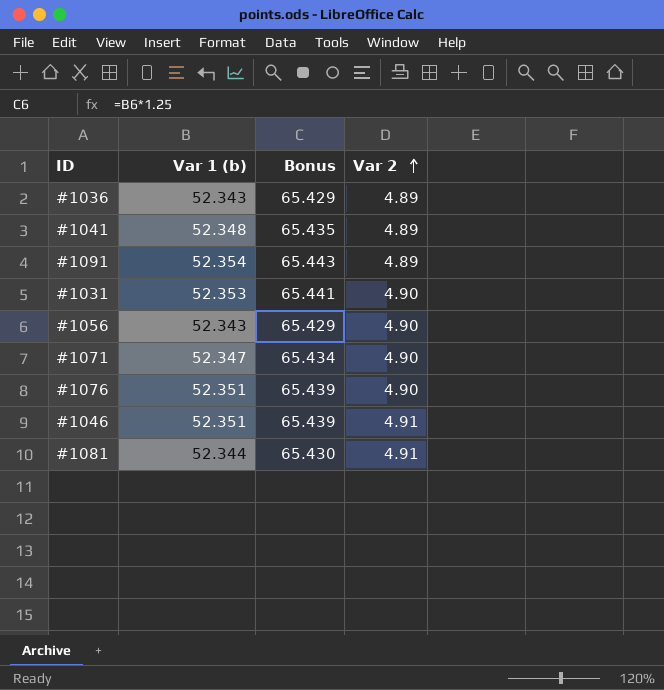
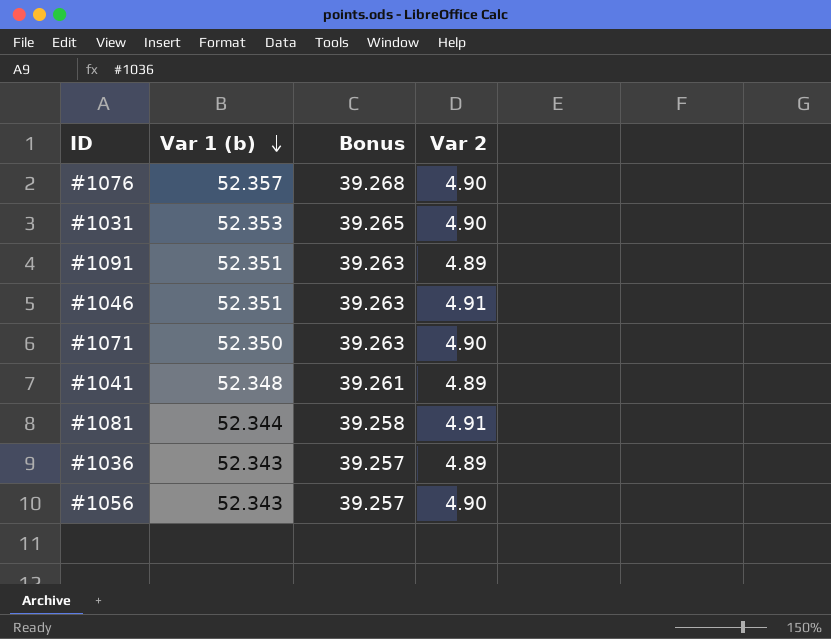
row order: Var 2 ascending -> Var 1 (b) descending
column Bonus | formula: [Var 1 (b)] * 1.25 -> [Var 1 (b)] * 0.75
#1076 | Var 1 (b): 52.351 -> 52.357
#1091 | Var 1 (b): 52.354 -> 52.351
#1071 | Var 1 (b): 52.347 -> 52.350

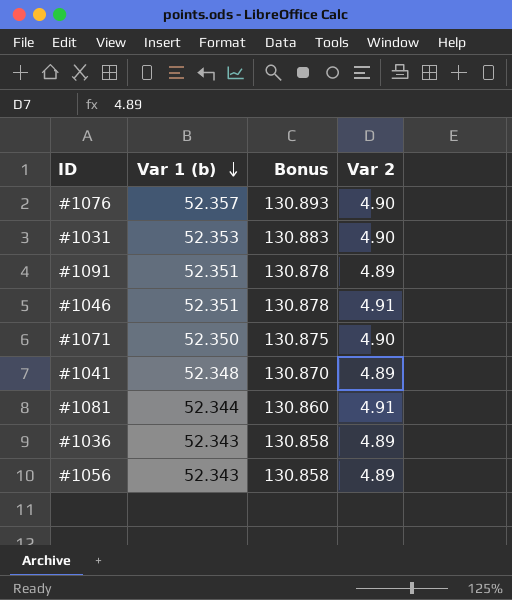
column Bonus | formula: [Var 1 (b)] * 0.75 -> [Var 1 (b)] * 2.5
#1056 | Var 2: 4.90 -> 4.89

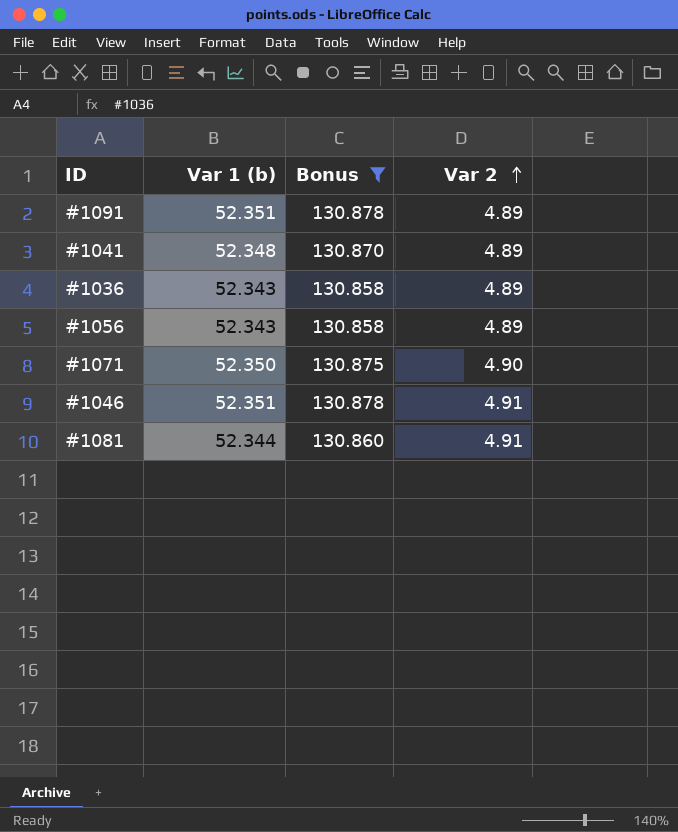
filter: none -> Bonus <= 130.878
row order: Var 1 (b) descending -> Var 2 ascending

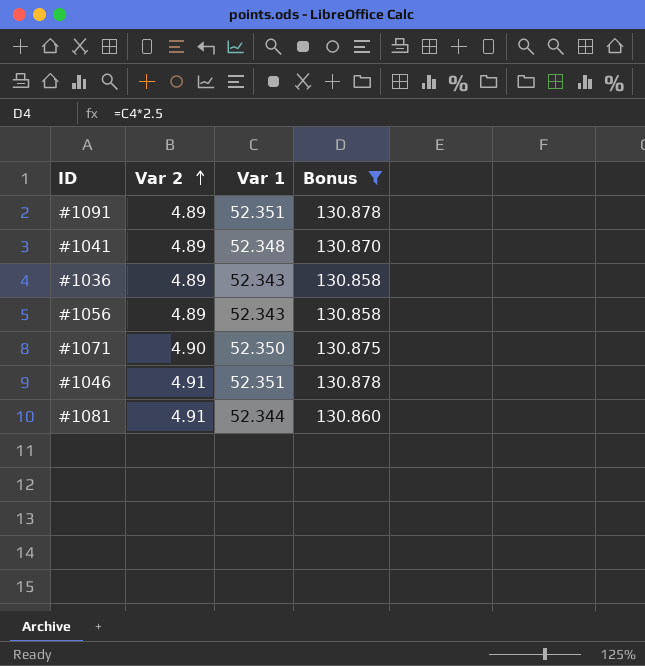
column Var 2 | position: 4 -> 2
column name: Var 1 (b) -> Var 1

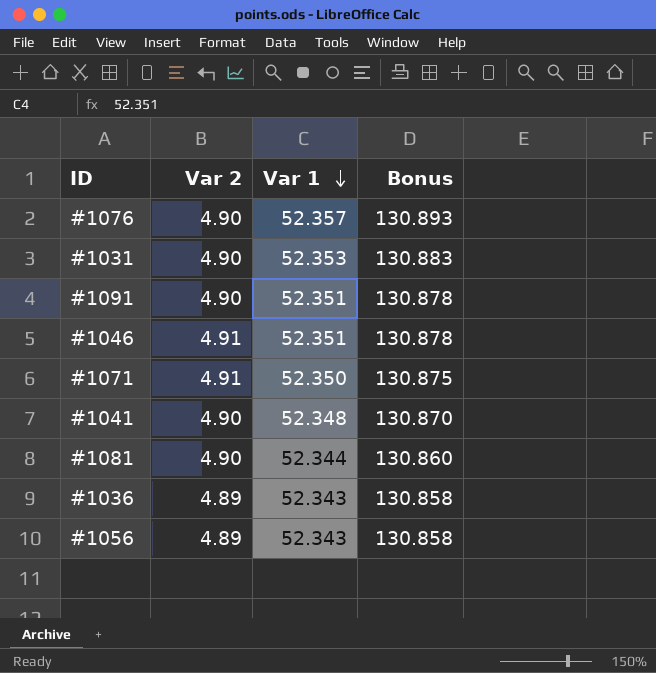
filter: Bonus <= 130.878 -> none
row order: Var 2 ascending -> Var 1 descending
#1091 | Var 2: 4.89 -> 4.90
#1071 | Var 2: 4.90 -> 4.91
#1041 | Var 2: 4.89 -> 4.90
#1081 | Var 2: 4.91 -> 4.90

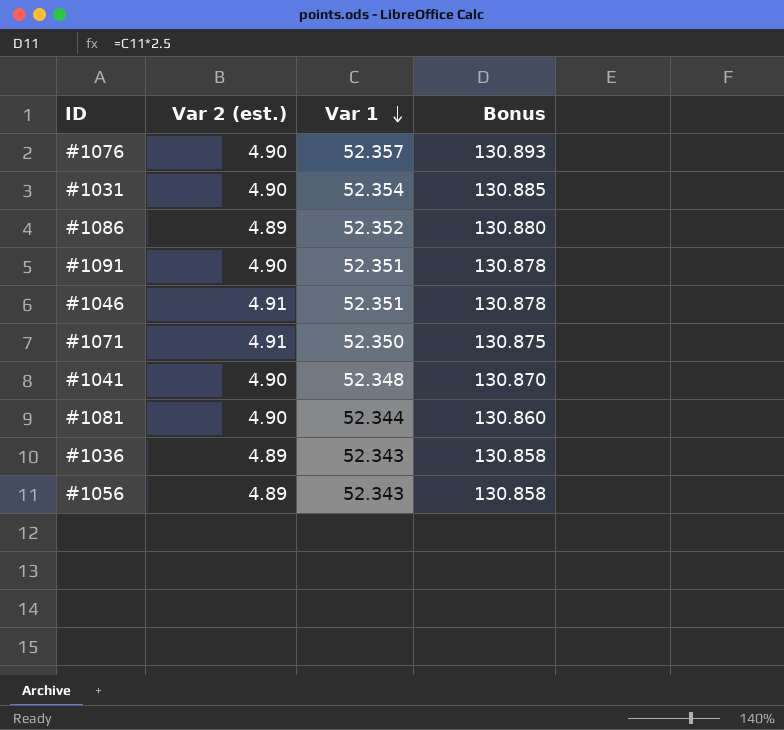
column name: Var 2 -> Var 2 (est.)
#1031 | Var 1: 52.353 -> 52.354
#1031 | Bonus: 130.883 -> 130.885
row #1086: none -> 4.89 | 52.352 | 130.880

